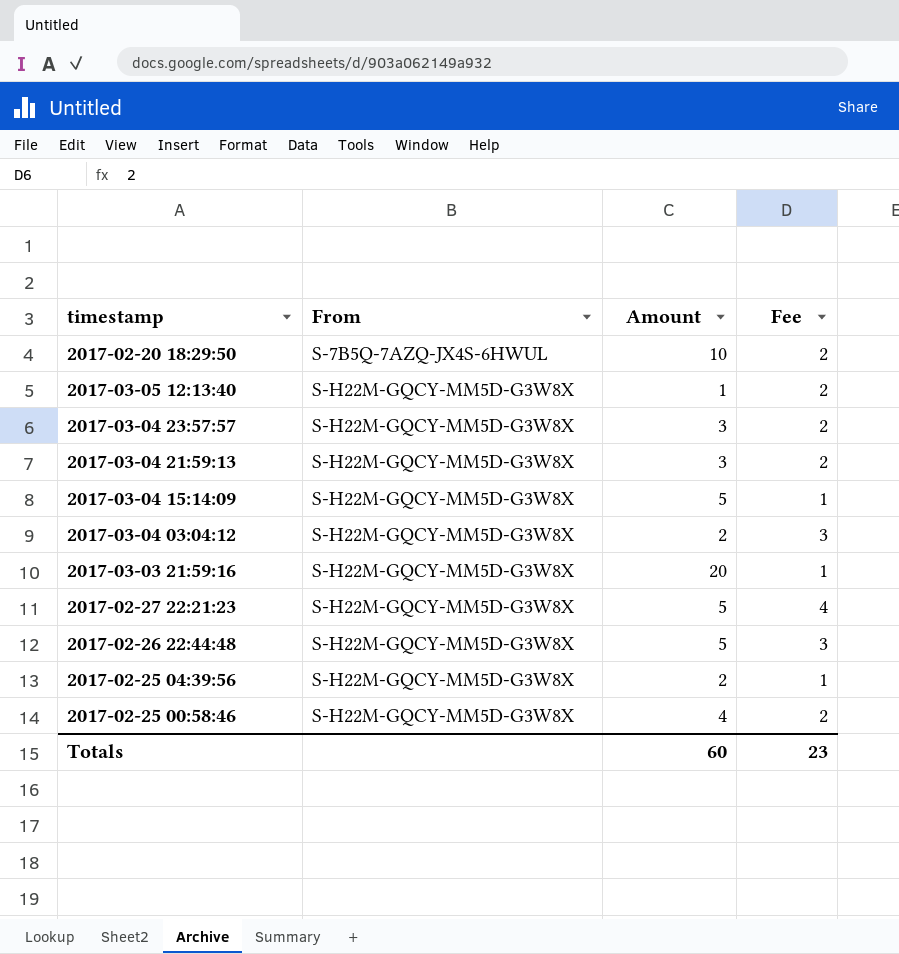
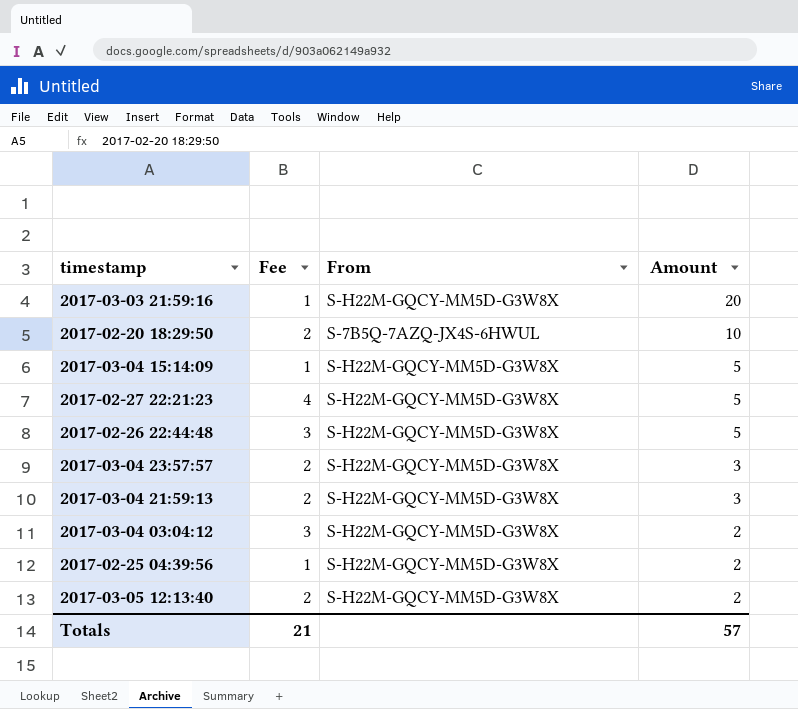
row order: From ascending -> Amount descending
column Fee | position: 4 -> 2
row 2017-02-25 00:58:46: S-H22M-GQCY-MM5D-G3W8X | 4 | 2 -> none
2017-03-05 12:13:40 | Amount: 1 -> 2
Totals | Fee: 23 -> 21
Totals | Amount: 60 -> 57

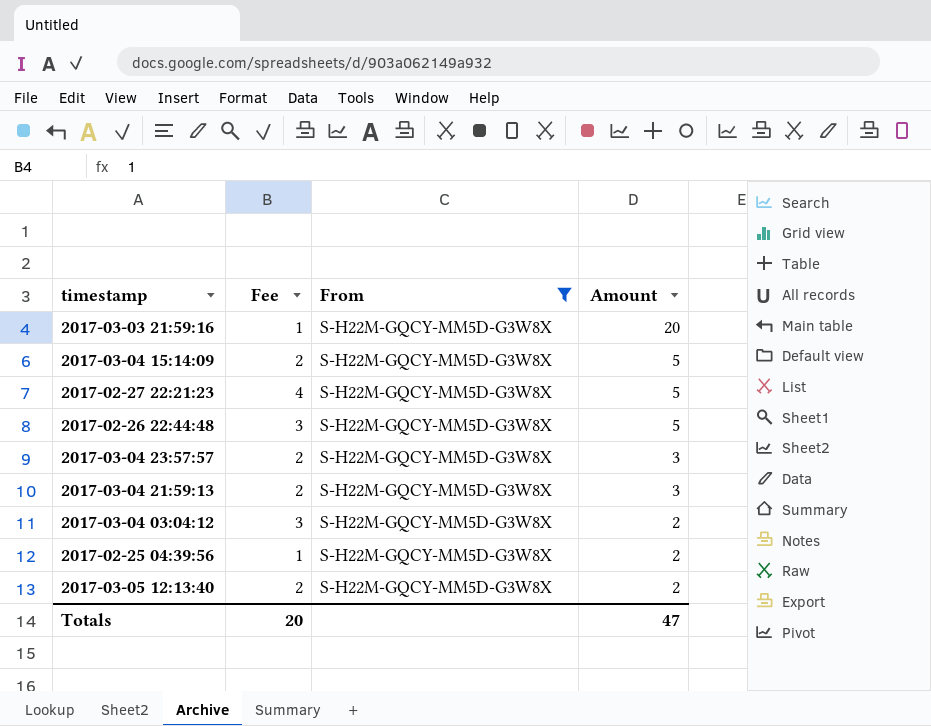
filter: none -> From = S-H22M-GQCY-MM5D-G3W8X
2017-03-04 15:14:09 | Fee: 1 -> 2
Totals | Fee: 21 -> 20
Totals | Amount: 57 -> 47

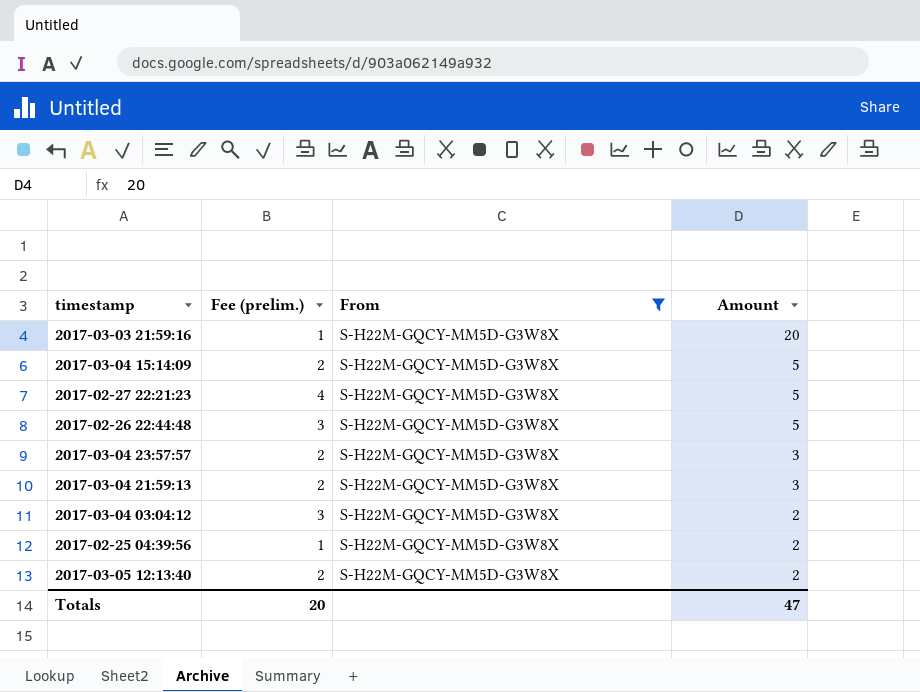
column name: Fee -> Fee (prelim.)

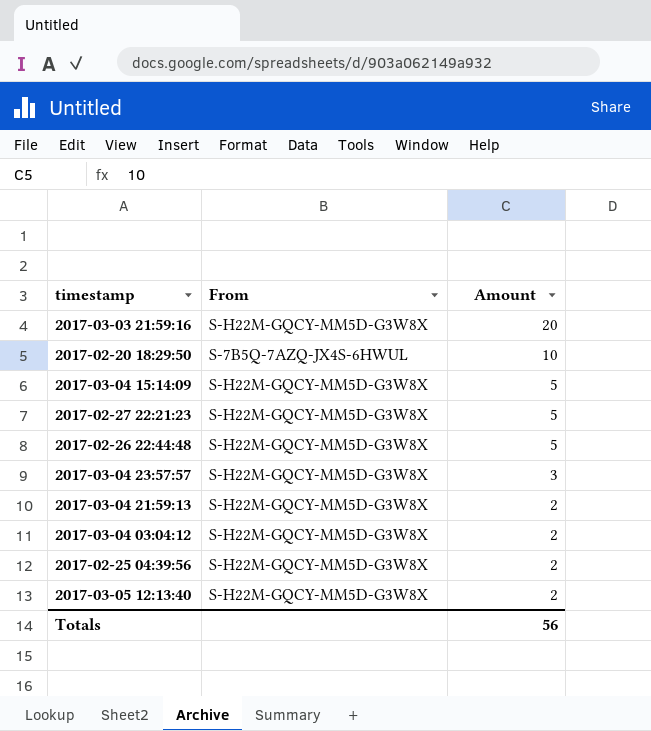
filter: From = S-H22M-GQCY-MM5D-G3W8X -> none
column Fee (prelim.) | position: 2 -> none
2017-03-04 21:59:13 | Amount: 3 -> 2
Totals | Amount: 47 -> 56

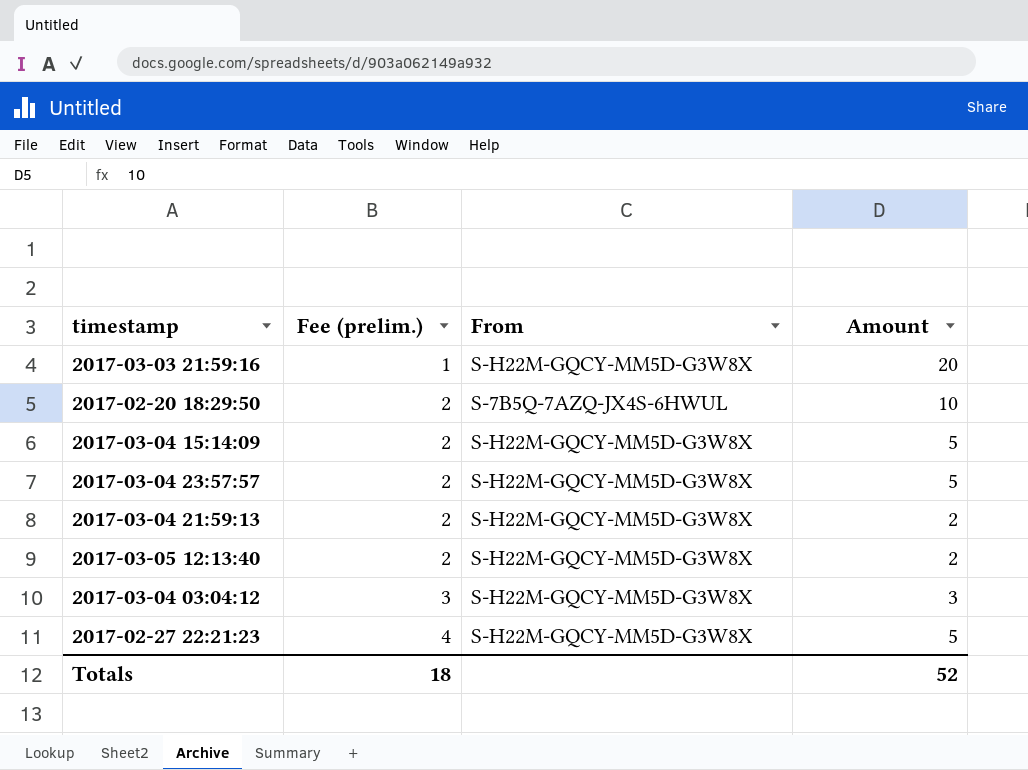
row order: Amount descending -> Fee (prelim.) ascending
column Fee (prelim.) | position: none -> 2
row 2017-02-26 22:44:48: S-H22M-GQCY-MM5D-G3W8X | 5 -> none
row 2017-02-25 04:39:56: S-H22M-GQCY-MM5D-G3W8X | 2 -> none
2017-03-04 23:57:57 | Amount: 3 -> 5
2017-03-04 03:04:12 | Amount: 2 -> 3
Totals | Amount: 56 -> 52

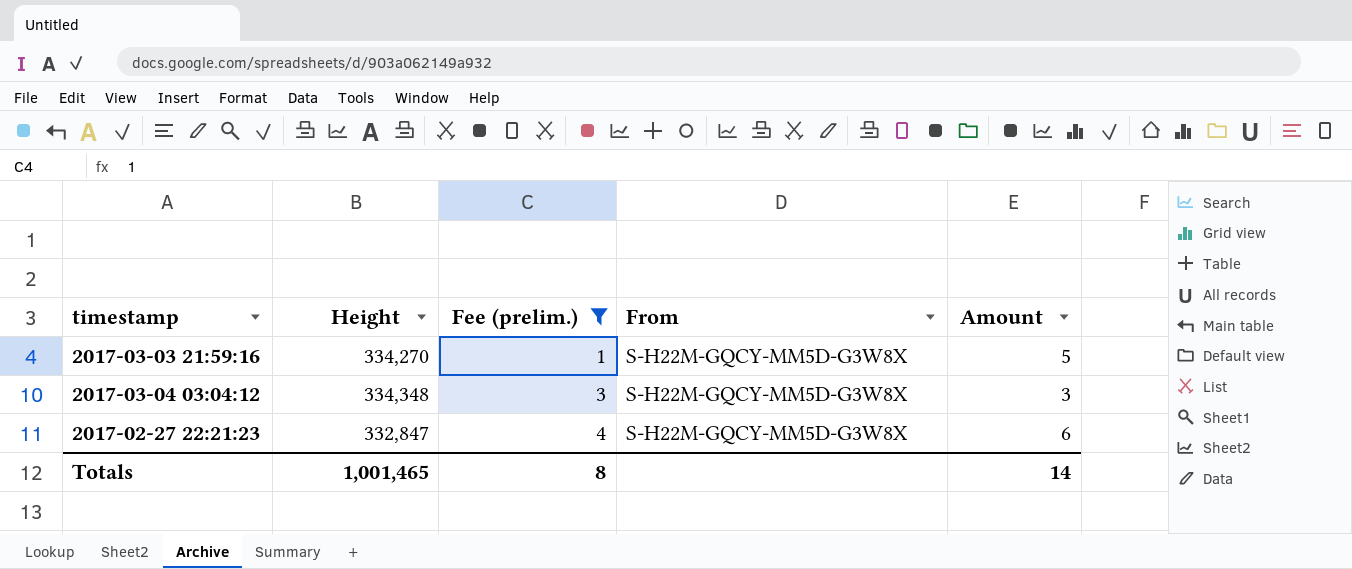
filter: none -> Fee (prelim.) != 2
column Height | position: none -> 2
2017-03-03 21:59:16 | Amount: 20 -> 5
2017-02-27 22:21:23 | Amount: 5 -> 6
Totals | Fee (prelim.): 18 -> 8
Totals | Amount: 52 -> 14

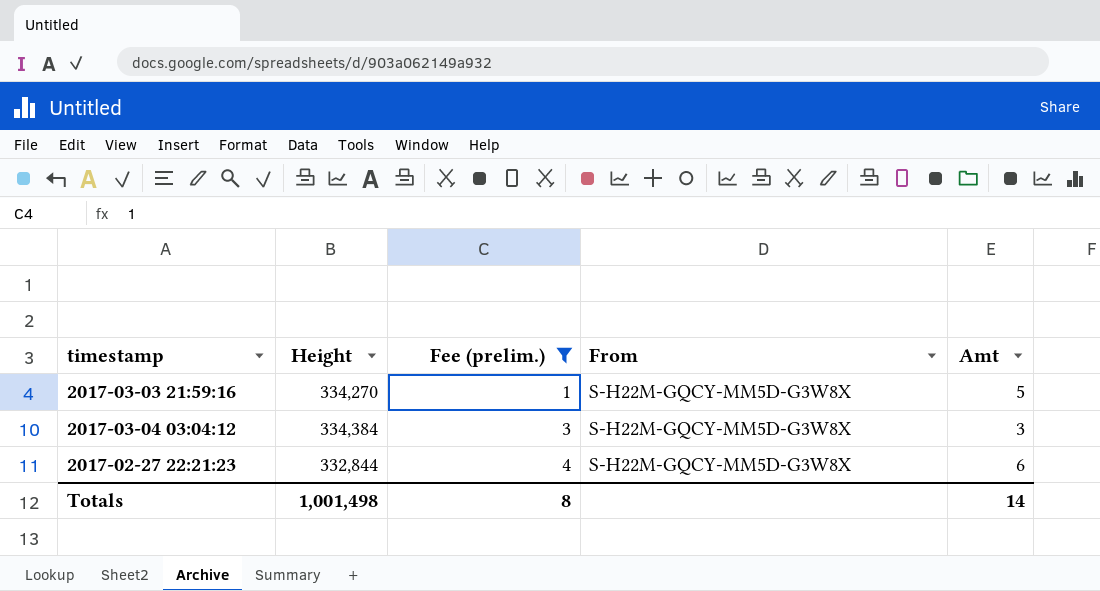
column name: Amount -> Amt
2017-03-04 03:04:12 | Height: 334,348 -> 334,384
2017-02-27 22:21:23 | Height: 332,847 -> 332,844
Totals | Height: 1,001,465 -> 1,001,498

